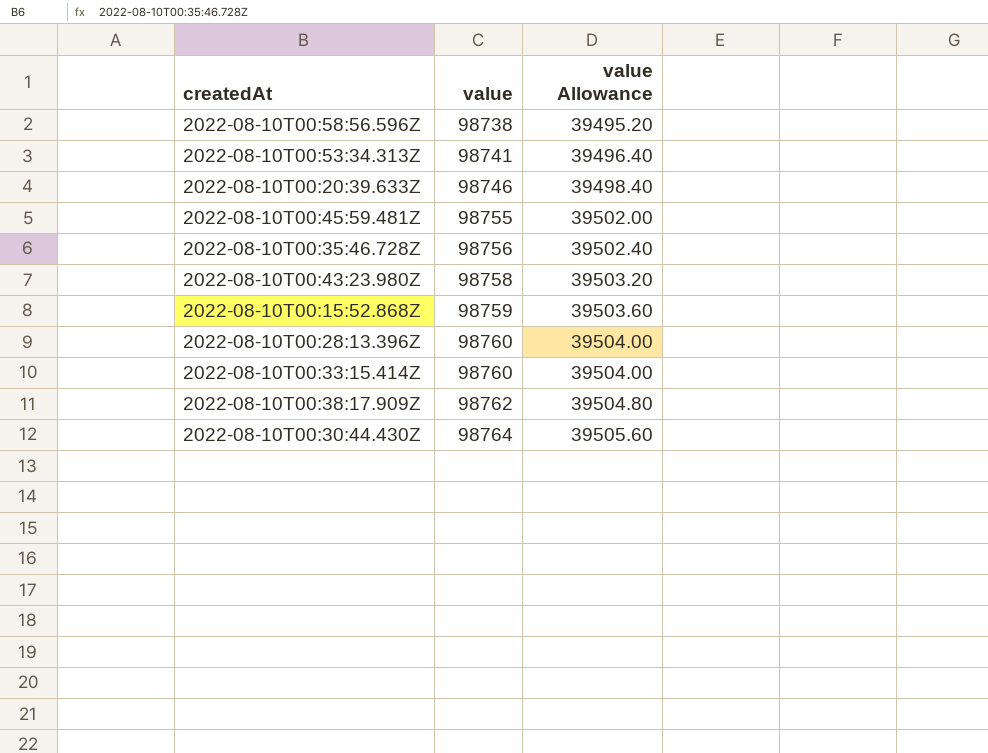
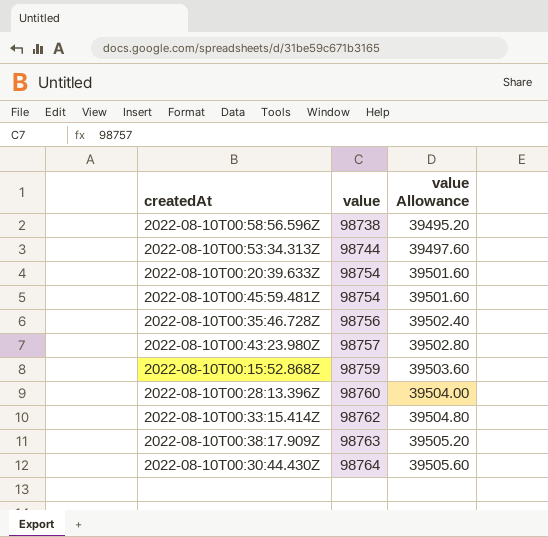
2022-08-10T00:53:34.313Z | value: 98741 -> 98744
2022-08-10T00:53:34.313Z | value Allowance: 39496.40 -> 39497.60
2022-08-10T00:20:39.633Z | value: 98746 -> 98754
2022-08-10T00:20:39.633Z | value Allowance: 39498.40 -> 39501.60
2022-08-10T00:45:59.481Z | value: 98755 -> 98754
2022-08-10T00:45:59.481Z | value Allowance: 39502.00 -> 39501.60
2022-08-10T00:43:23.980Z | value: 98758 -> 98757
2022-08-10T00:43:23.980Z | value Allowance: 39503.20 -> 39502.80
2022-08-10T00:33:15.414Z | value: 98760 -> 98762
2022-08-10T00:33:15.414Z | value Allowance: 39504.00 -> 39504.80
2022-08-10T00:38:17.909Z | value: 98762 -> 98763
2022-08-10T00:38:17.909Z | value Allowance: 39504.80 -> 39505.20

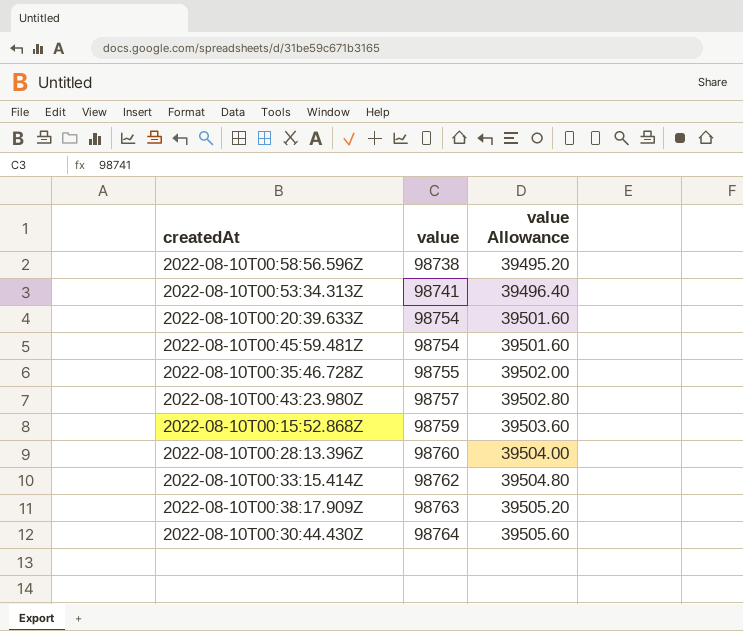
2022-08-10T00:53:34.313Z | value: 98744 -> 98741
2022-08-10T00:53:34.313Z | value Allowance: 39497.60 -> 39496.40
2022-08-10T00:35:46.728Z | value: 98756 -> 98755
2022-08-10T00:35:46.728Z | value Allowance: 39502.40 -> 39502.00

